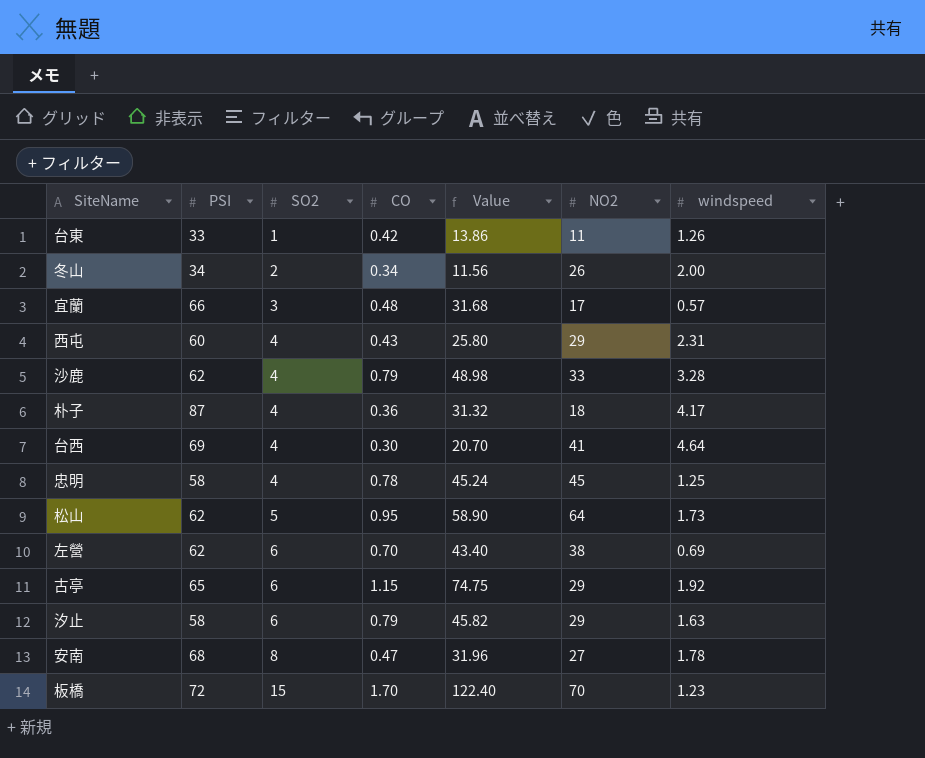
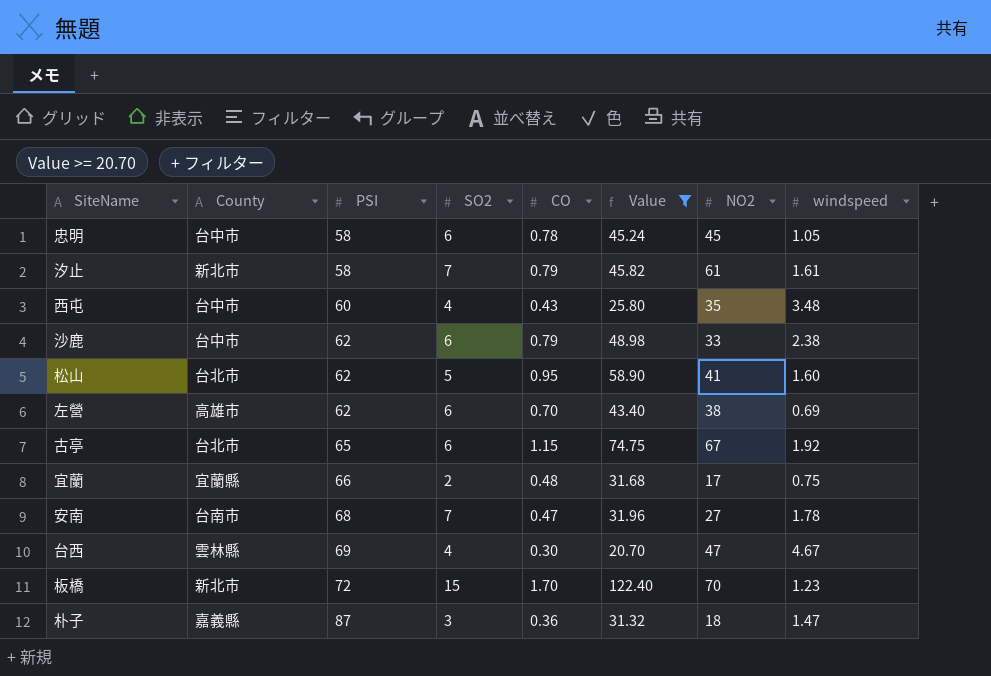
filter: none -> Value >= 20.70
row order: SO2 ascending -> PSI ascending
column County | position: none -> 2
忠明 | SO2: 4 -> 6
忠明 | windspeed: 1.25 -> 1.05
汐止 | SO2: 6 -> 7
汐止 | NO2: 29 -> 61
汐止 | windspeed: 1.63 -> 1.61
西屯 | NO2: 29 -> 35
西屯 | windspeed: 2.31 -> 3.48
沙鹿 | SO2: 4 -> 6
沙鹿 | windspeed: 3.28 -> 2.38
松山 | NO2: 64 -> 41
松山 | windspeed: 1.73 -> 1.60
古亭 | NO2: 29 -> 67
宜蘭 | SO2: 3 -> 2
宜蘭 | windspeed: 0.57 -> 0.75
安南 | SO2: 8 -> 7
台西 | NO2: 41 -> 47
台西 | windspeed: 4.64 -> 4.67
朴子 | SO2: 4 -> 3
朴子 | windspeed: 4.17 -> 1.47

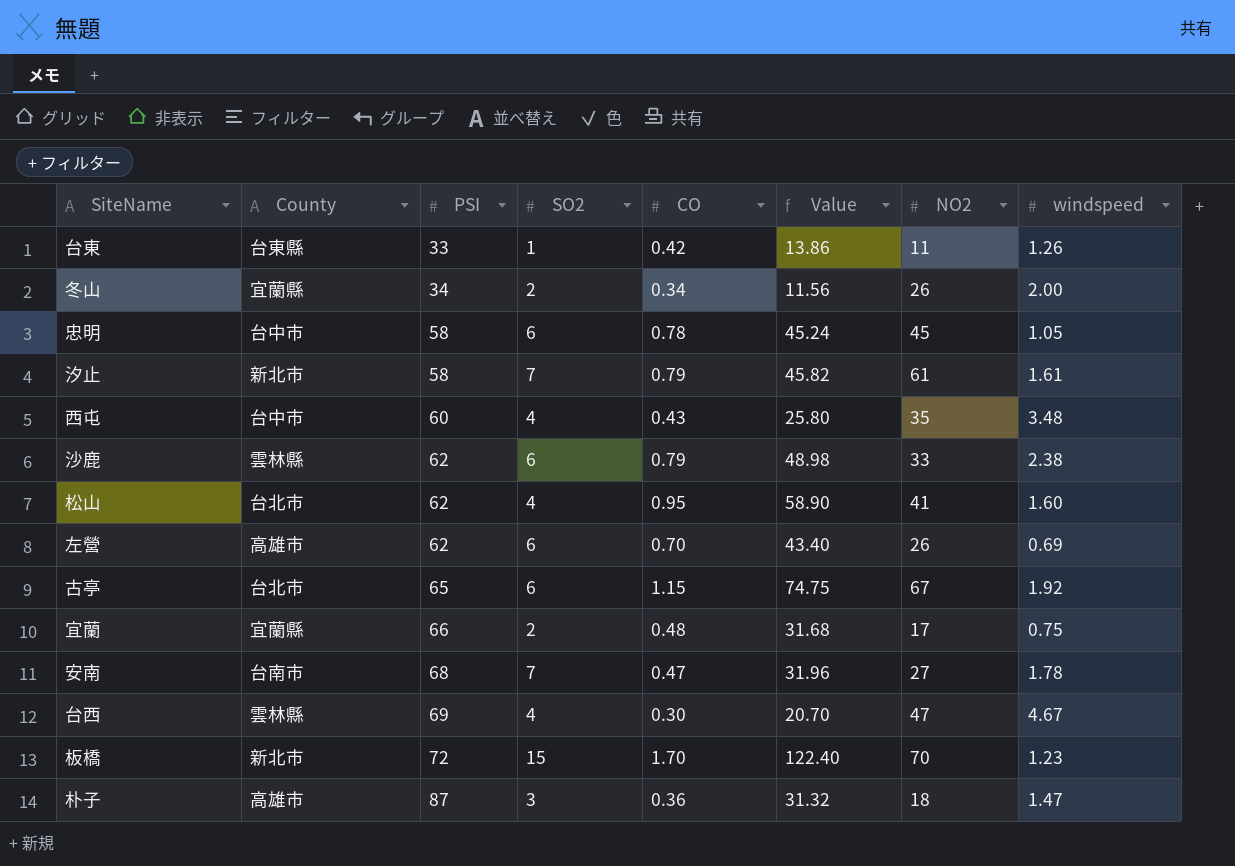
filter: Value >= 20.70 -> none
沙鹿 | County: 台中市 -> 雲林縣
松山 | SO2: 5 -> 4
左營 | NO2: 38 -> 26
朴子 | County: 嘉義縣 -> 高雄市

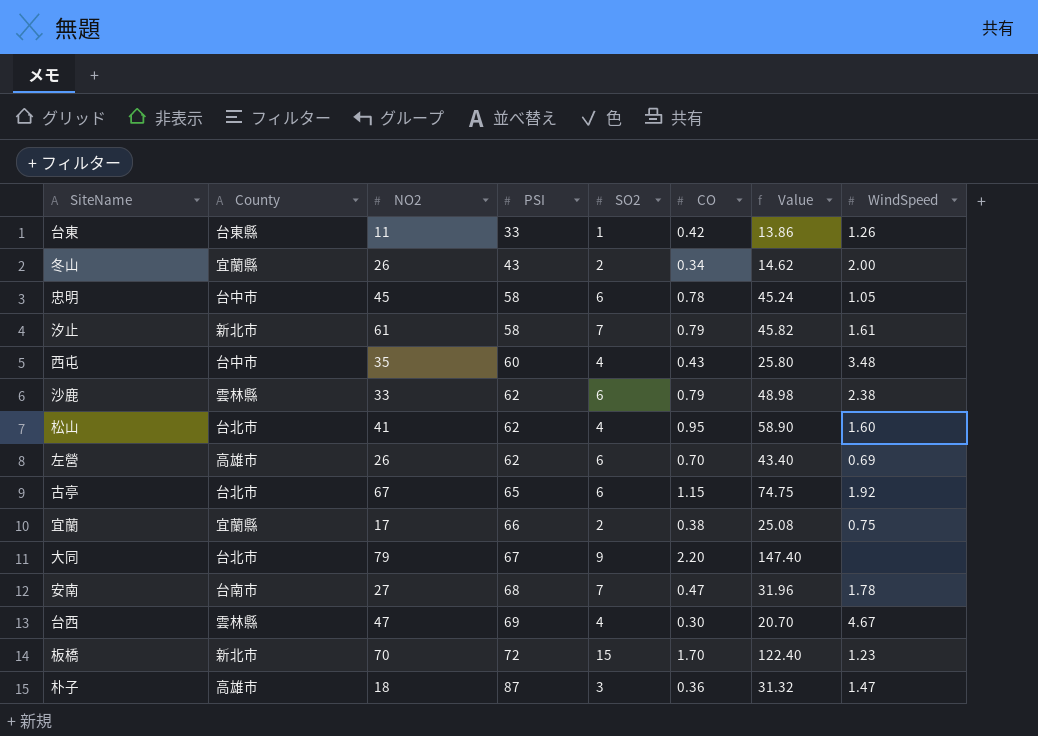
column NO2 | position: 7 -> 3
column name: windspeed -> WindSpeed
冬山 | PSI: 34 -> 43
冬山 | Value: 11.56 -> 14.62
宜蘭 | CO: 0.48 -> 0.38
宜蘭 | Value: 31.68 -> 25.08
row 大同: none -> 台北市 | 79 | 67 | 9 | 2.20 | 147.40 | none

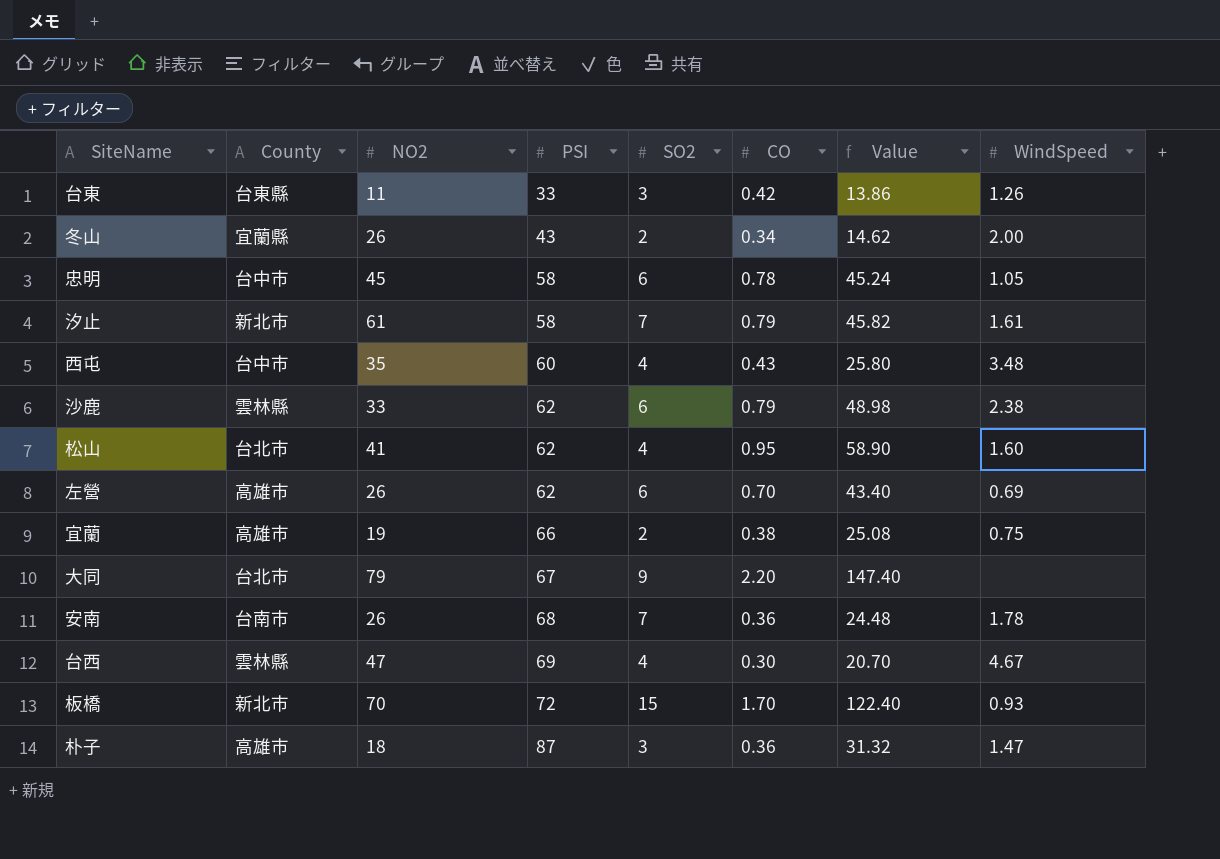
row 古亭: 台北市 | 67 | 65 | 6 | 1.15 | 74.75 | 1.92 -> none
台東 | SO2: 1 -> 3
宜蘭 | County: 宜蘭縣 -> 高雄市
宜蘭 | NO2: 17 -> 19
安南 | NO2: 27 -> 26
安南 | CO: 0.47 -> 0.36
安南 | Value: 31.96 -> 24.48
板橋 | WindSpeed: 1.23 -> 0.93

